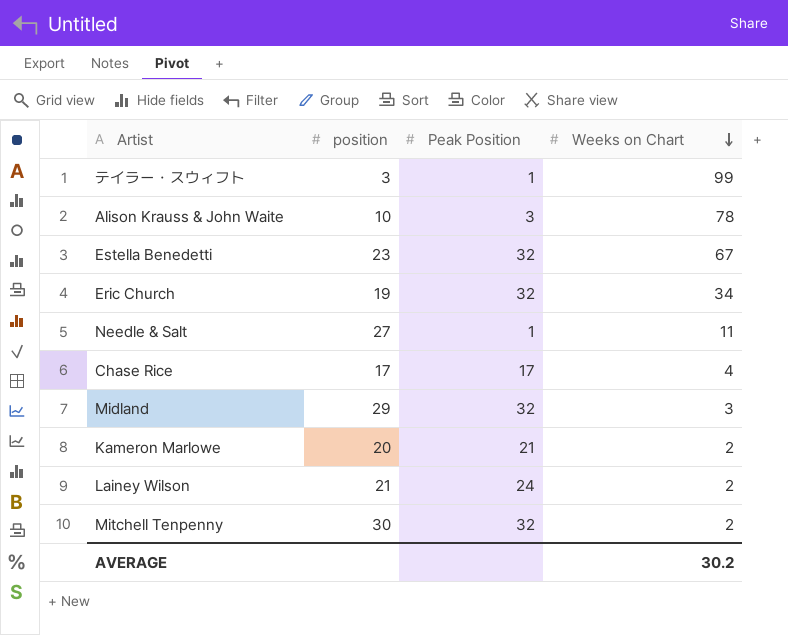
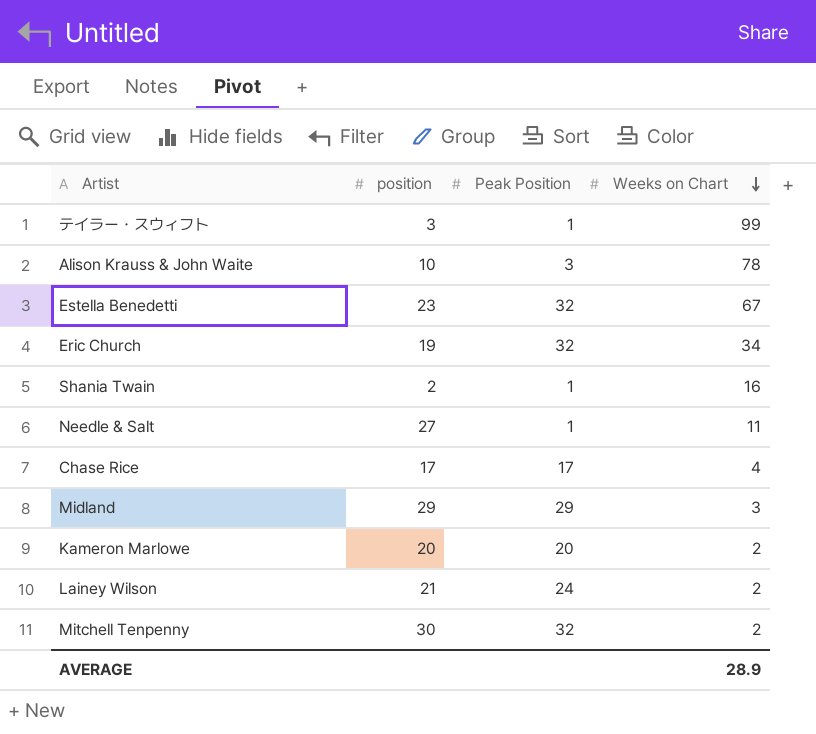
row Shania Twain: none -> 2 | 1 | 16
Midland | Peak Position: 32 -> 29
Kameron Marlowe | Peak Position: 21 -> 20
AVERAGE | Weeks on Chart: 30.2 -> 28.9

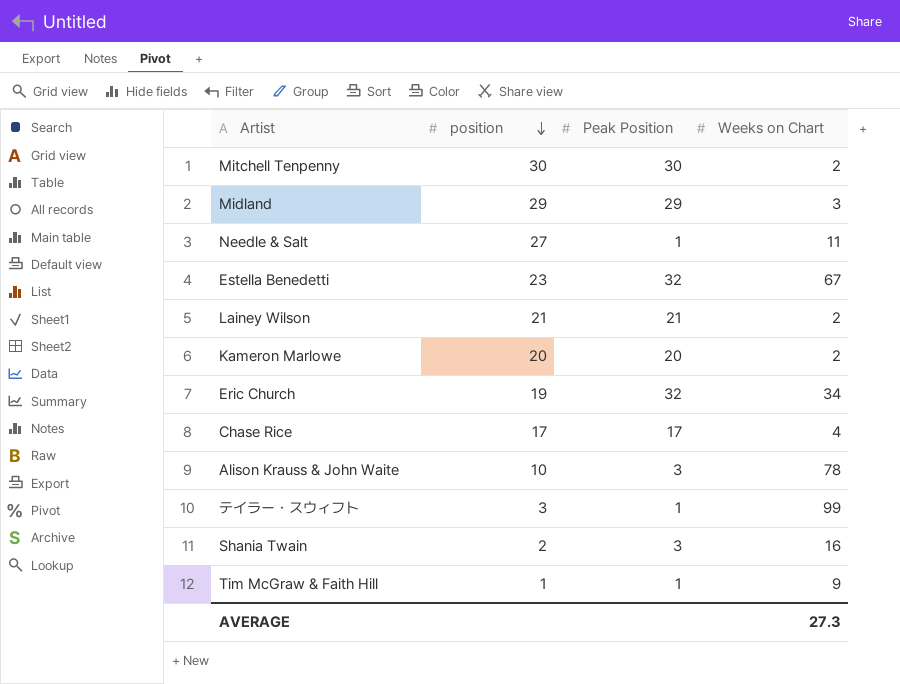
row order: Weeks on Chart descending -> position descending
Mitchell Tenpenny | Peak Position: 32 -> 30
Lainey Wilson | Peak Position: 24 -> 21
Shania Twain | Peak Position: 1 -> 3
row Tim McGraw & Faith Hill: none -> 1 | 1 | 9
AVERAGE | Weeks on Chart: 28.9 -> 27.3

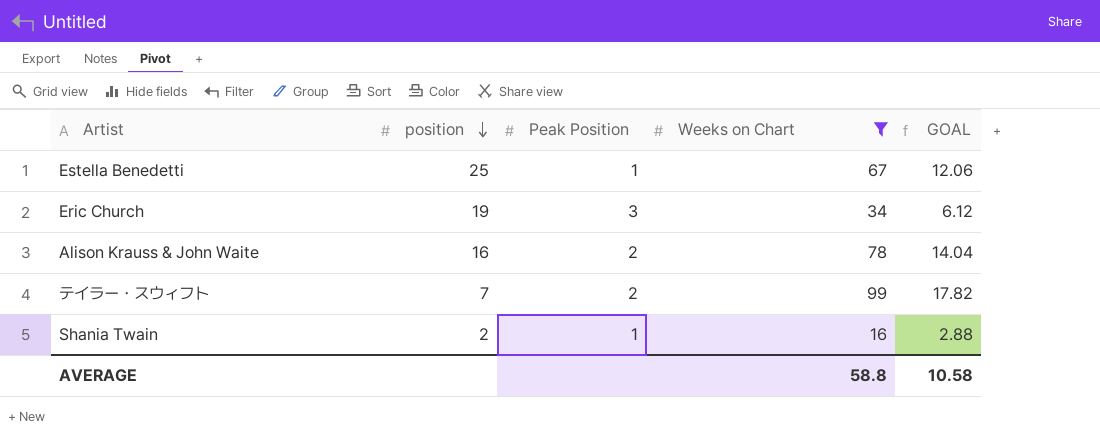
filter: none -> Weeks on Chart >= 16
column GOAL | formula: none -> [Weeks on Chart] * 0.18
Estella Benedetti | position: 23 -> 25
Estella Benedetti | Peak Position: 32 -> 1
Eric Church | Peak Position: 32 -> 3
Alison Krauss & John Waite | position: 10 -> 16
Alison Krauss & John Waite | Peak Position: 3 -> 2
テイラー・スウィフト | position: 3 -> 7
テイラー・スウィフト | Peak Position: 1 -> 2
Shania Twain | Peak Position: 3 -> 1
AVERAGE | Weeks on Chart: 27.3 -> 58.8

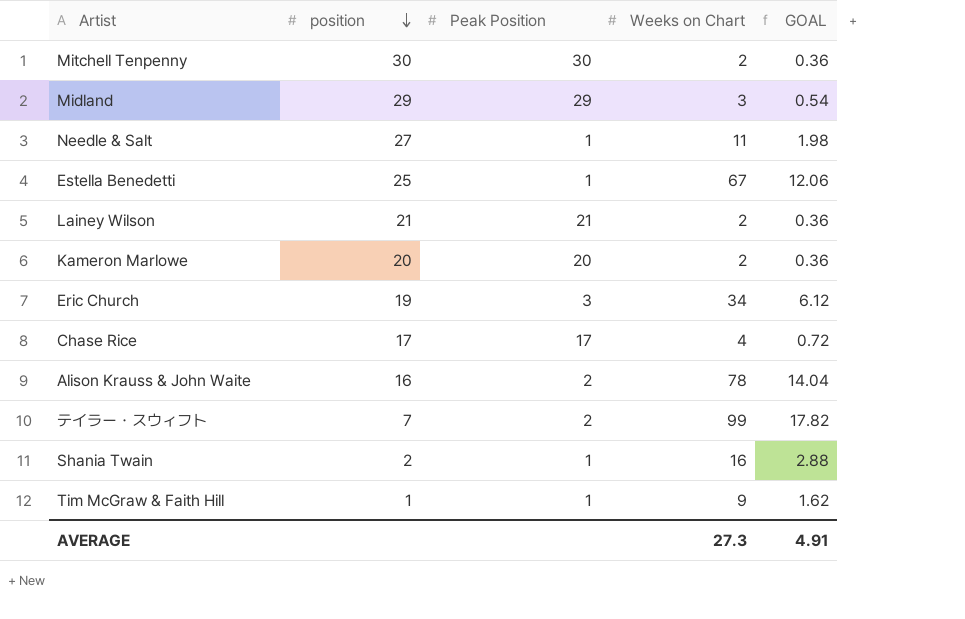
filter: Weeks on Chart >= 16 -> none
AVERAGE | Weeks on Chart: 58.8 -> 27.3
AVERAGE | GOAL: 10.58 -> 4.91

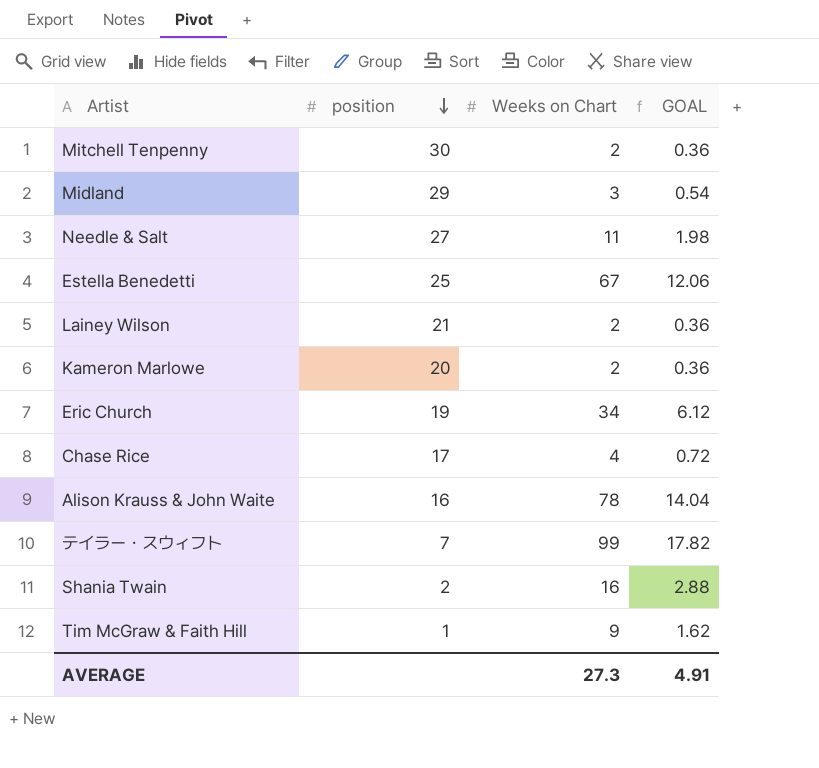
column Peak Position | position: 3 -> none

